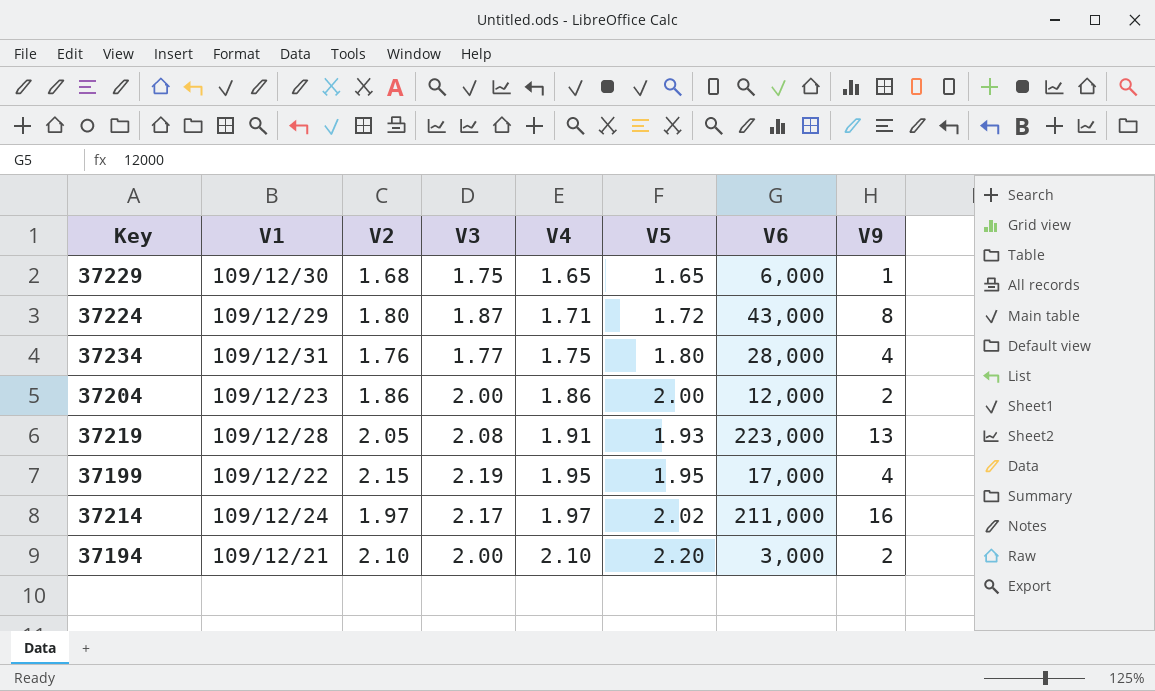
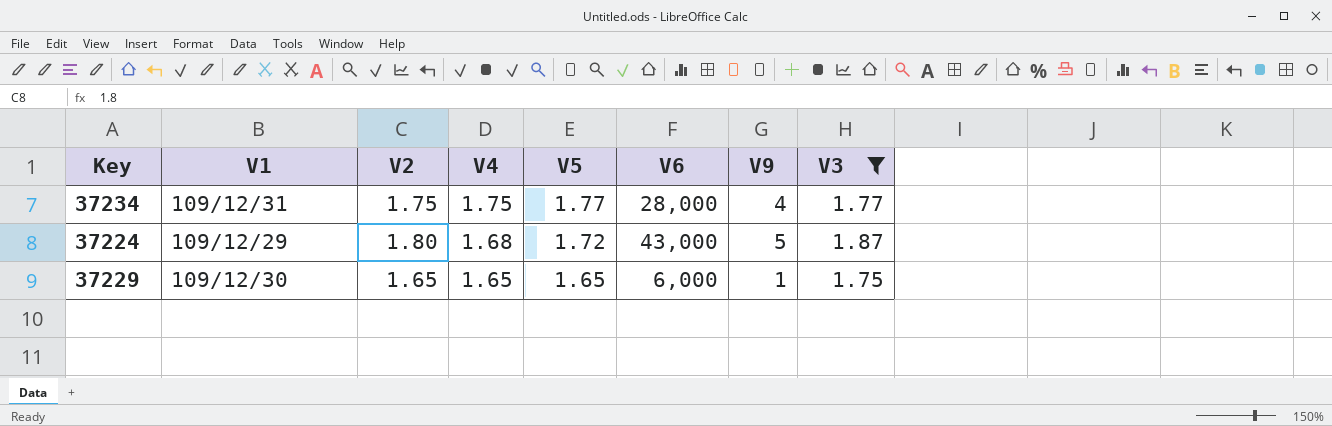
filter: none -> V3 <= 1.87
row order: V4 ascending -> V4 descending
column V3 | position: 4 -> 8
37234 | V2: 1.76 -> 1.75
37234 | V5: 1.80 -> 1.77
37224 | V4: 1.71 -> 1.68
37224 | V9: 8 -> 5
37229 | V2: 1.68 -> 1.65

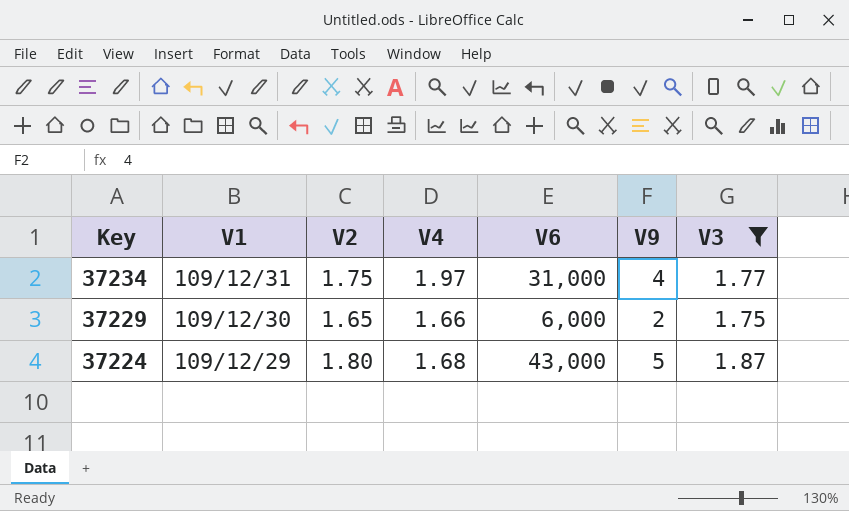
row order: V4 descending -> Key descending
column V5 | position: 5 -> none
37234 | V4: 1.75 -> 1.97
37234 | V6: 28,000 -> 31,000
37229 | V4: 1.65 -> 1.66
37229 | V9: 1 -> 2

